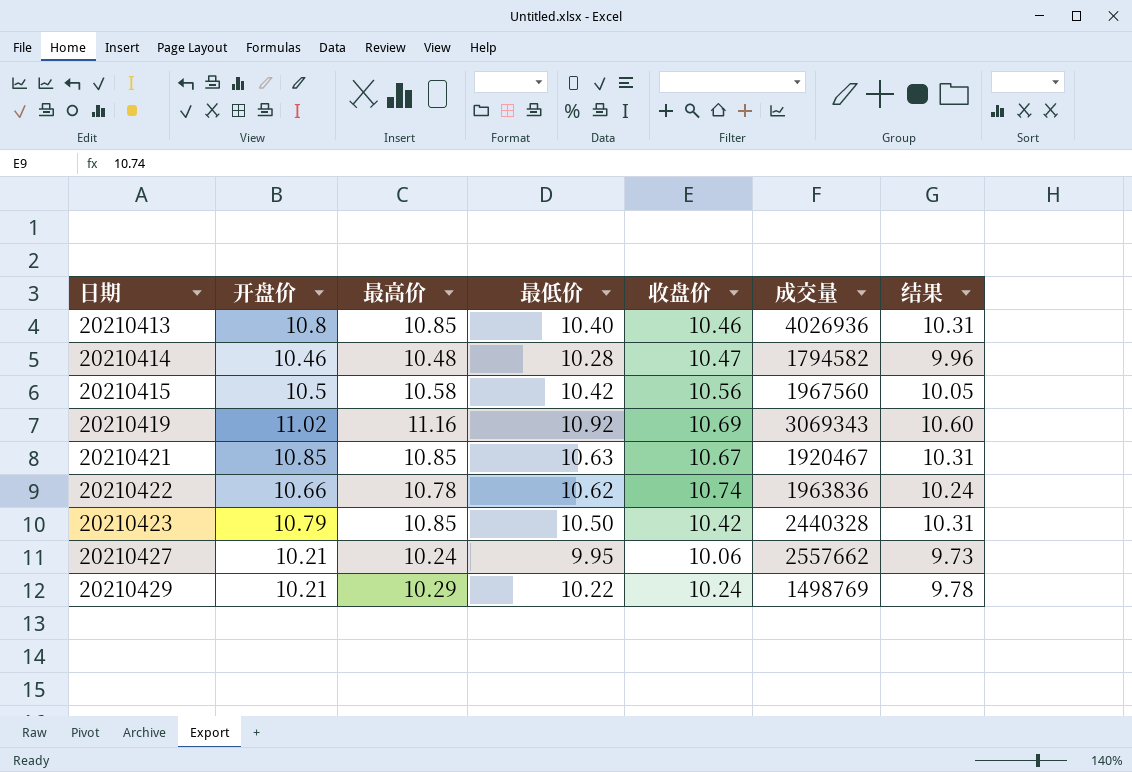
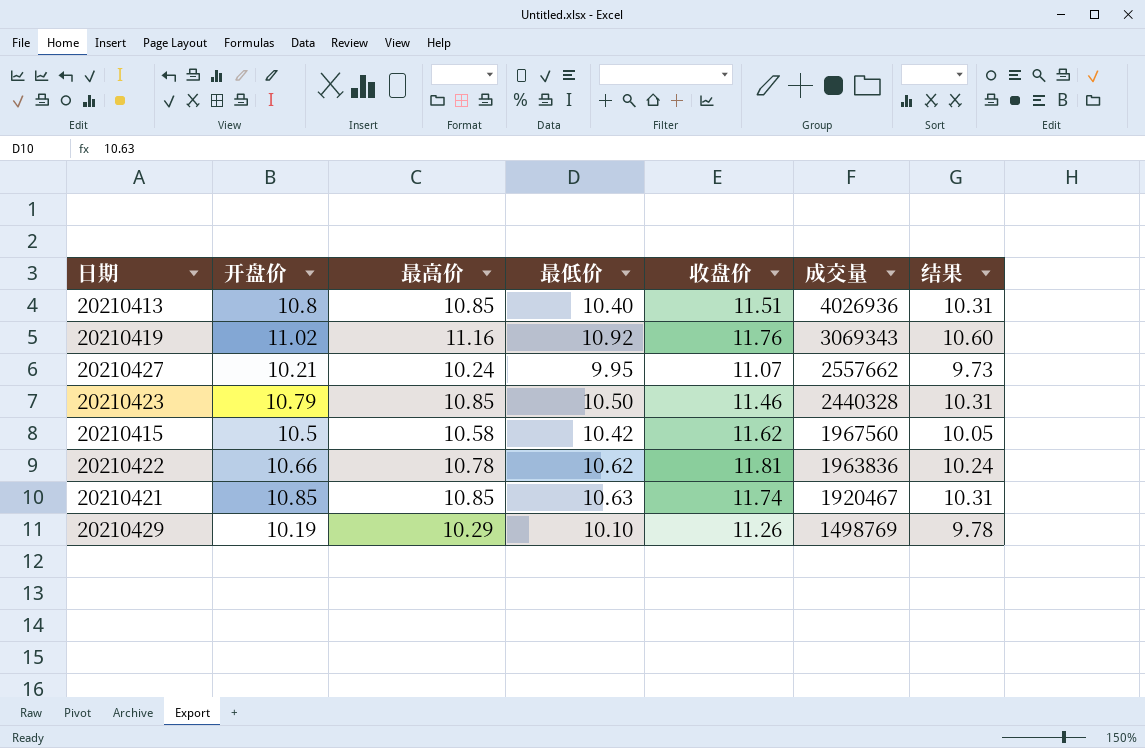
row order: 日期 ascending -> 成交量 descending
row 20210414: 10.46 | 10.48 | 10.28 | 10.47 | 1794582 | 9.96 -> none
20210413 | 收盘价: 10.46 -> 11.51
20210419 | 收盘价: 10.69 -> 11.76
20210427 | 收盘价: 10.06 -> 11.07
20210423 | 收盘价: 10.42 -> 11.46
20210415 | 收盘价: 10.56 -> 11.62
20210422 | 收盘价: 10.74 -> 11.81
20210421 | 收盘价: 10.67 -> 11.74
20210429 | 开盘价: 10.21 -> 10.19
20210429 | 最低价: 10.22 -> 10.10
20210429 | 收盘价: 10.24 -> 11.26

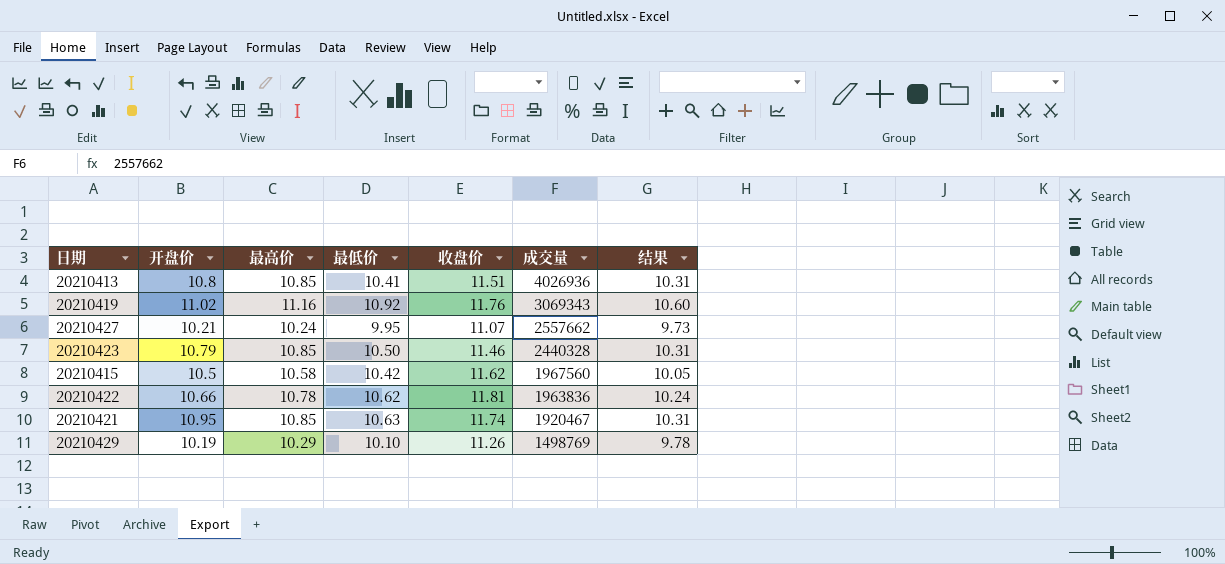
20210413 | 最低价: 10.40 -> 10.41
20210421 | 开盘价: 10.85 -> 10.95

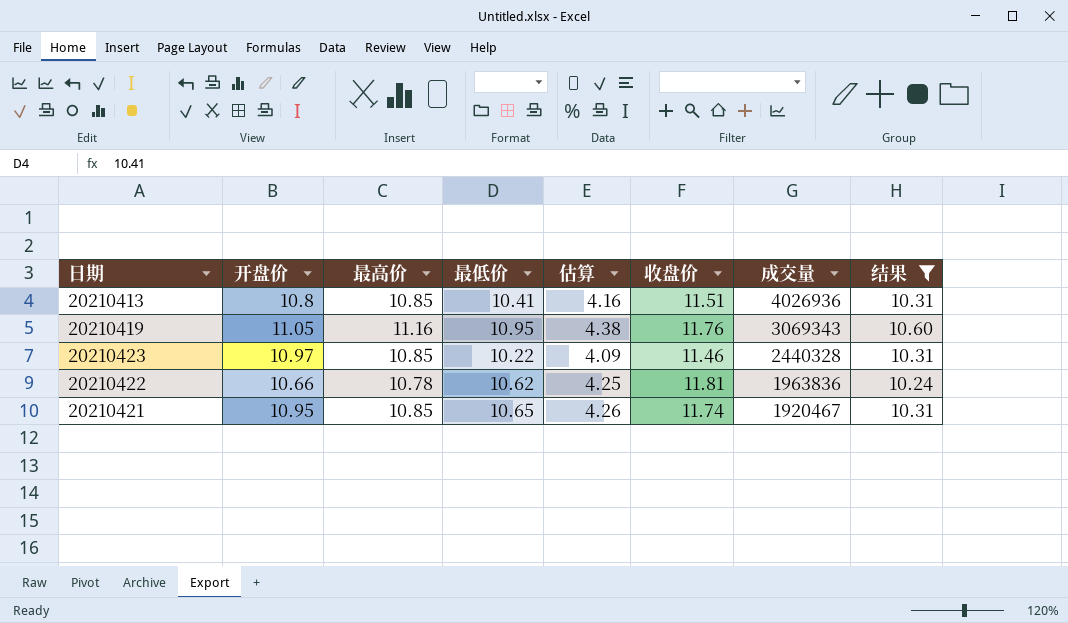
filter: none -> 结果 >= 10.24
column 估算 | formula: none -> [最低价] * 0.4
20210419 | 开盘价: 11.02 -> 11.05
20210419 | 最低价: 10.92 -> 10.95
20210423 | 开盘价: 10.79 -> 10.97
20210423 | 最低价: 10.50 -> 10.22
20210421 | 最低价: 10.63 -> 10.65

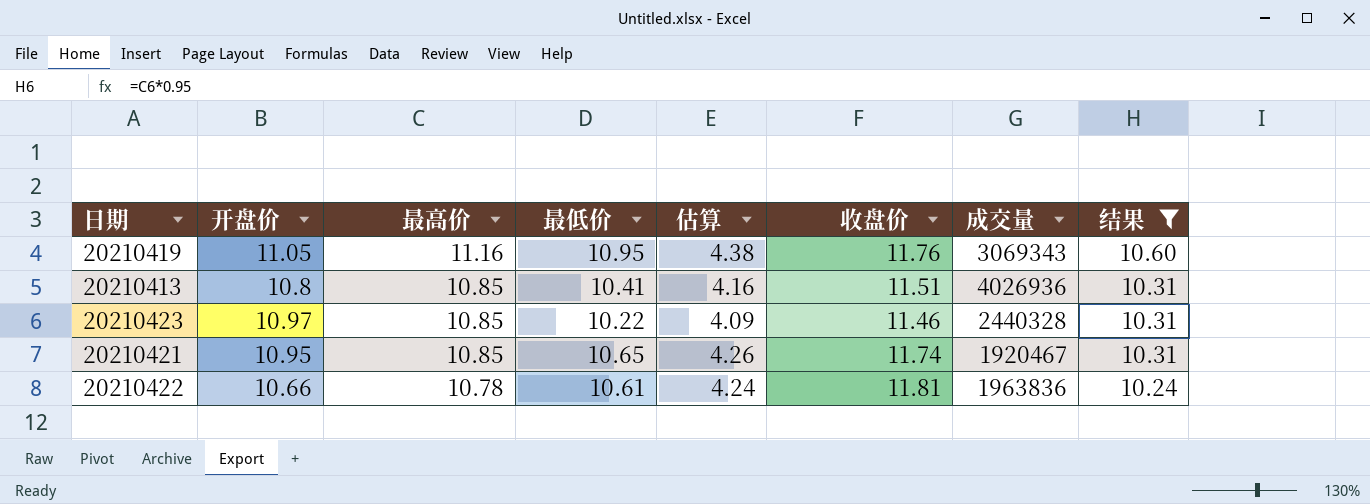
row order: 成交量 descending -> 最高价 descending
20210422 | 最低价: 10.62 -> 10.61
20210422 | 估算: 4.25 -> 4.24

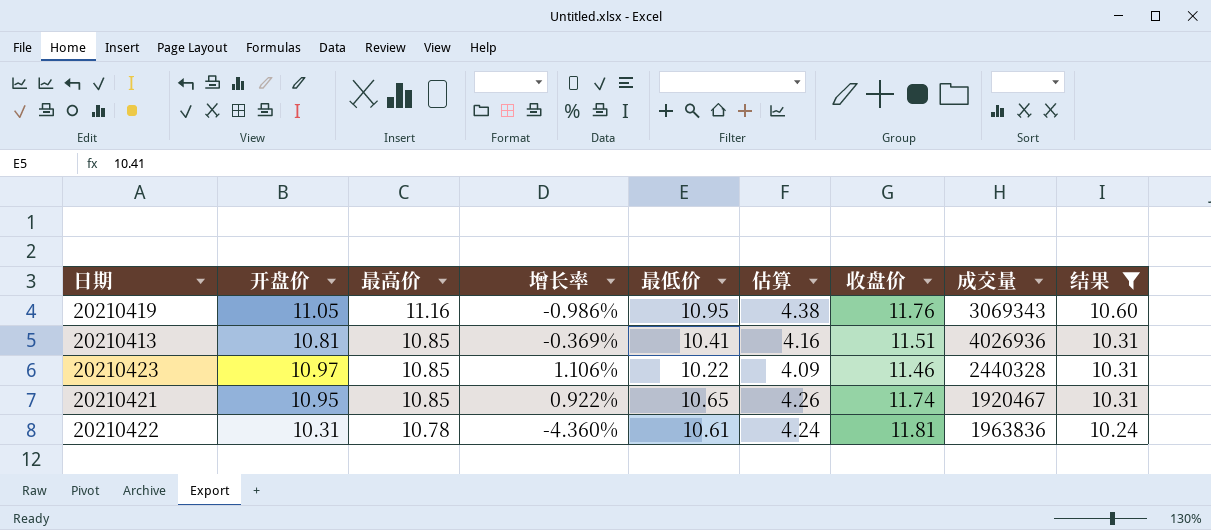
column 增长率 | formula: none -> ([开盘价] - [最高价]) / [最高价]
20210413 | 开盘价: 10.8 -> 10.81
20210422 | 开盘价: 10.66 -> 10.31

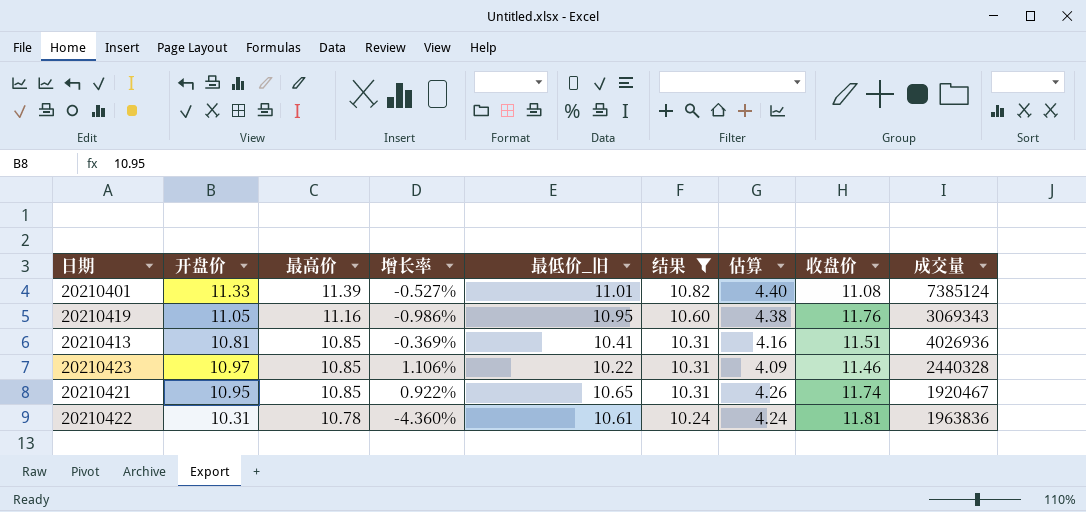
column name: 最低价 -> 最低价_旧
column 结果 | position: 9 -> 6
row 20210401: none -> 11.33 | 11.39 | -0.527% | 11.01 | 10.82 | 4.40 | 11.08 | 7385124

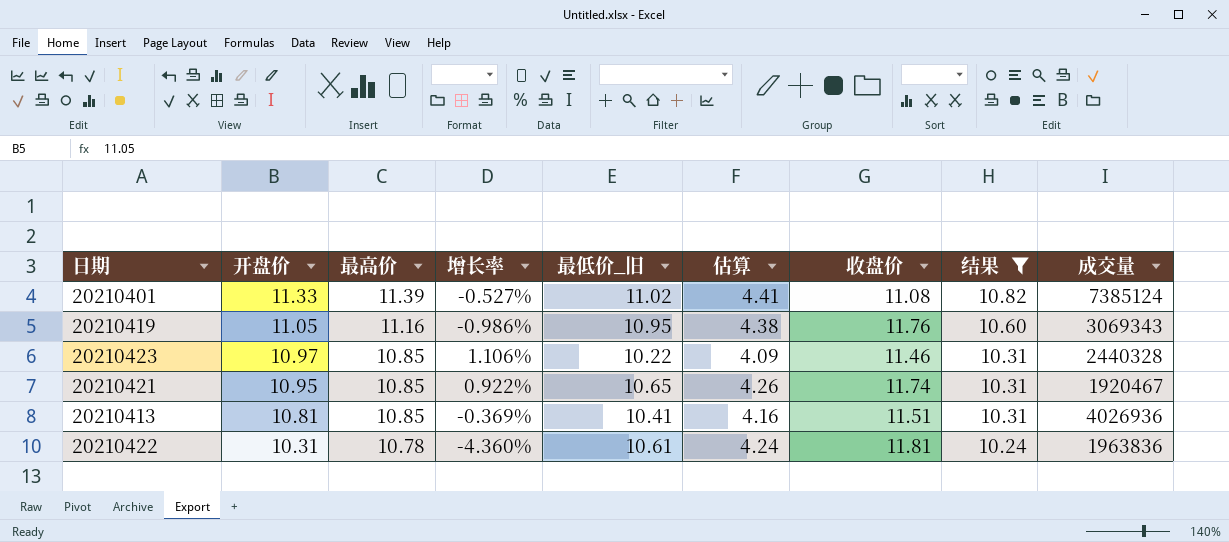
row order: 最高价 descending -> 开盘价 descending
column 结果 | position: 6 -> 8
20210401 | 最低价_旧: 11.01 -> 11.02
20210401 | 估算: 4.40 -> 4.41

